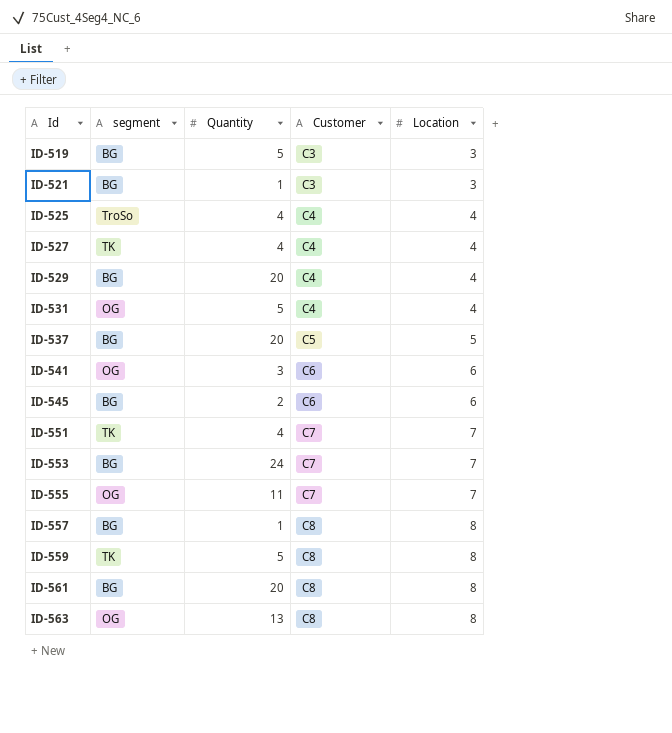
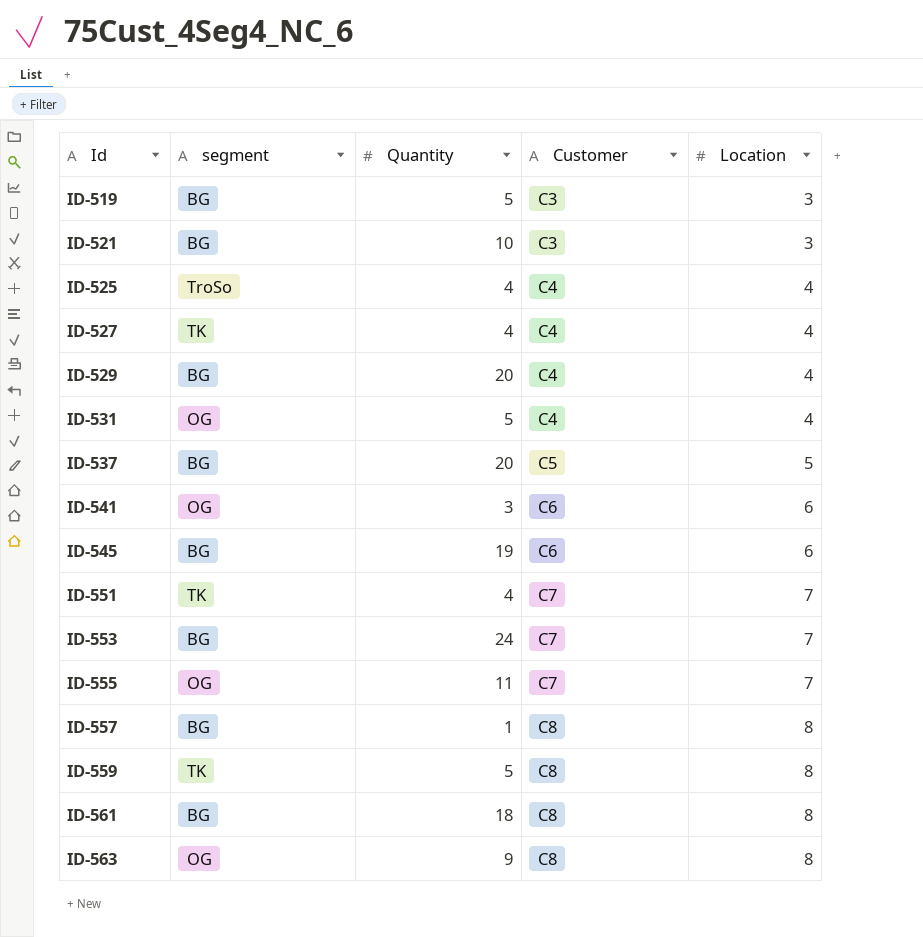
ID-521 | Quantity: 1 -> 10
ID-545 | Quantity: 2 -> 19
ID-561 | Quantity: 20 -> 18
ID-563 | Quantity: 13 -> 9

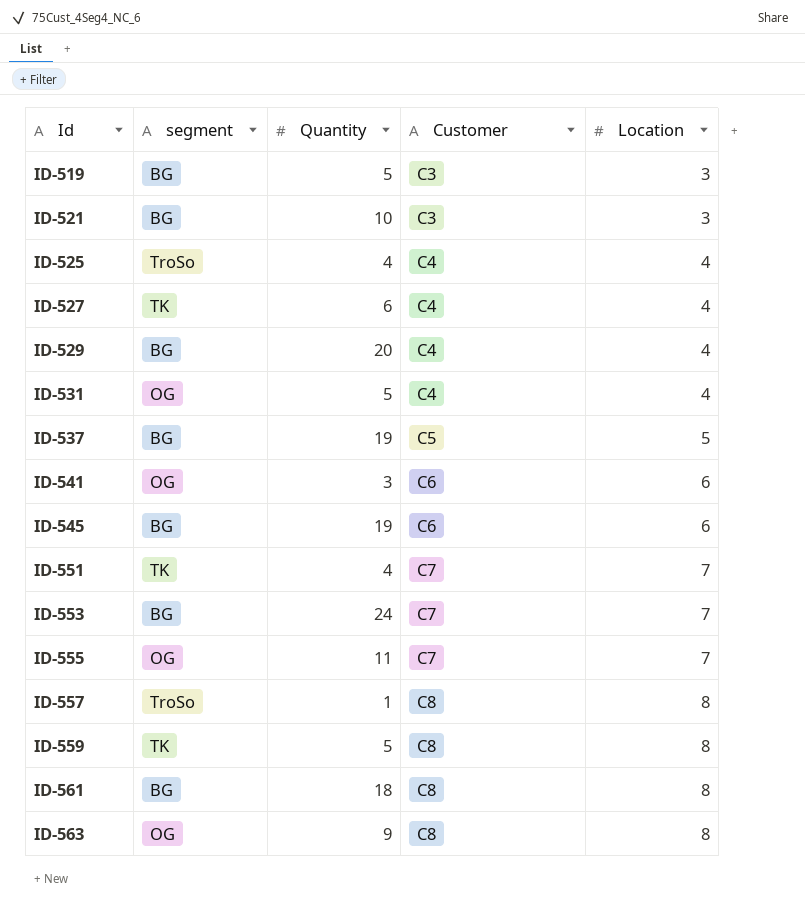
ID-527 | Quantity: 4 -> 6
ID-537 | Quantity: 20 -> 19
ID-557 | segment: BG -> TroSo

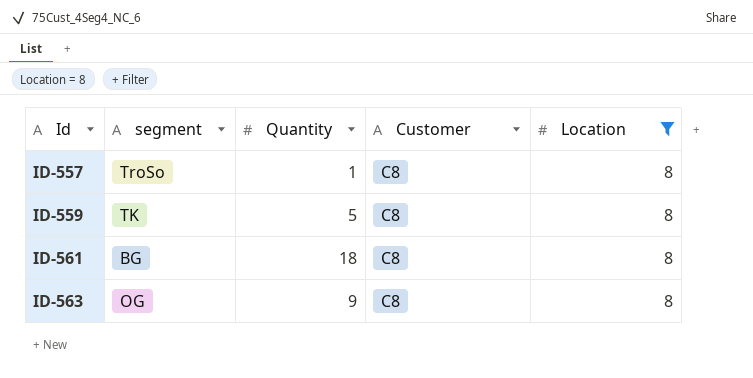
filter: none -> Location = 8

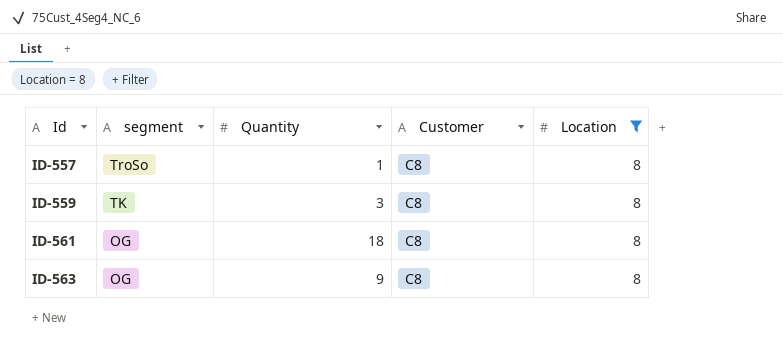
ID-559 | Quantity: 5 -> 3
ID-561 | segment: BG -> OG

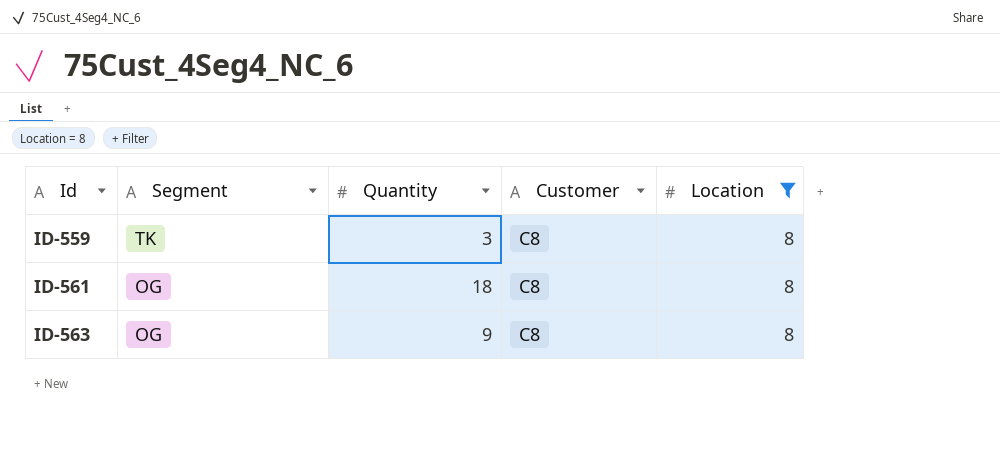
column name: segment -> Segment
row ID-557: TroSo | 1 | C8 | 8 -> none

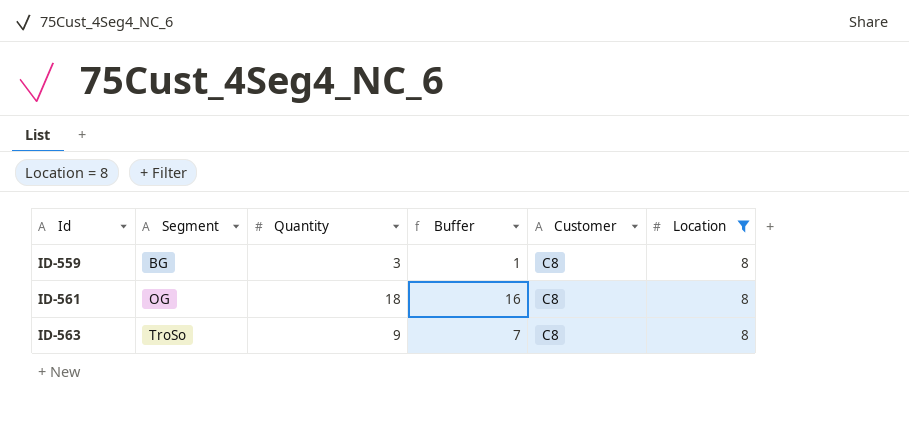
column Buffer | formula: none -> [Quantity] - 2
ID-559 | Segment: TK -> BG
ID-563 | Segment: OG -> TroSo

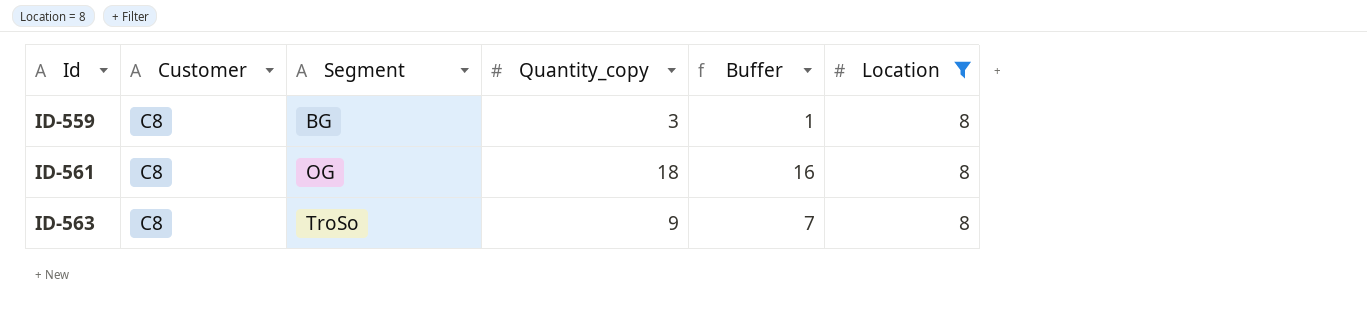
column Customer | position: 5 -> 2
column name: Quantity -> Quantity_copy

